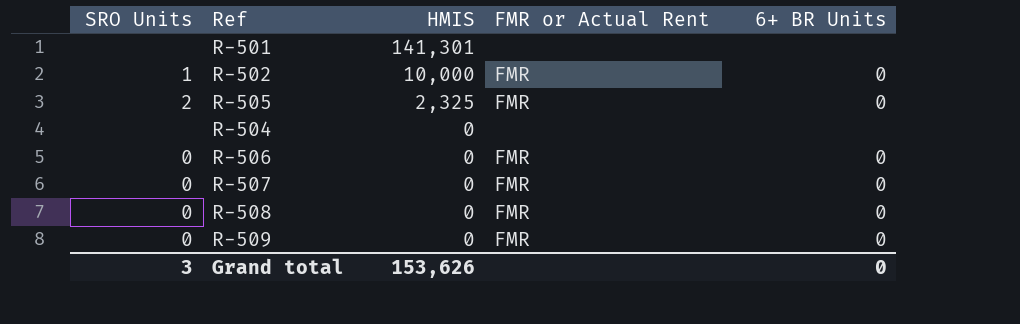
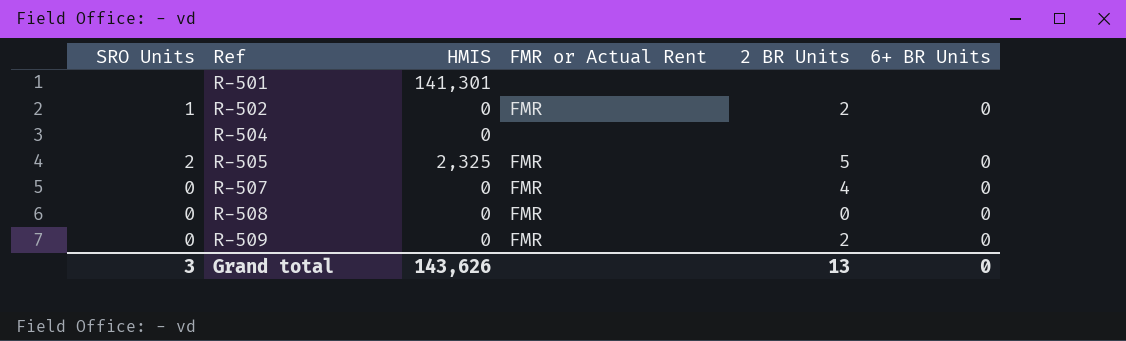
row order: HMIS descending -> Ref ascending
column 2 BR Units | position: none -> 5
row R-506: 0 | 0 | FMR | 0 -> none
R-502 | HMIS: 10,000 -> 0
Grand total | HMIS: 153,626 -> 143,626

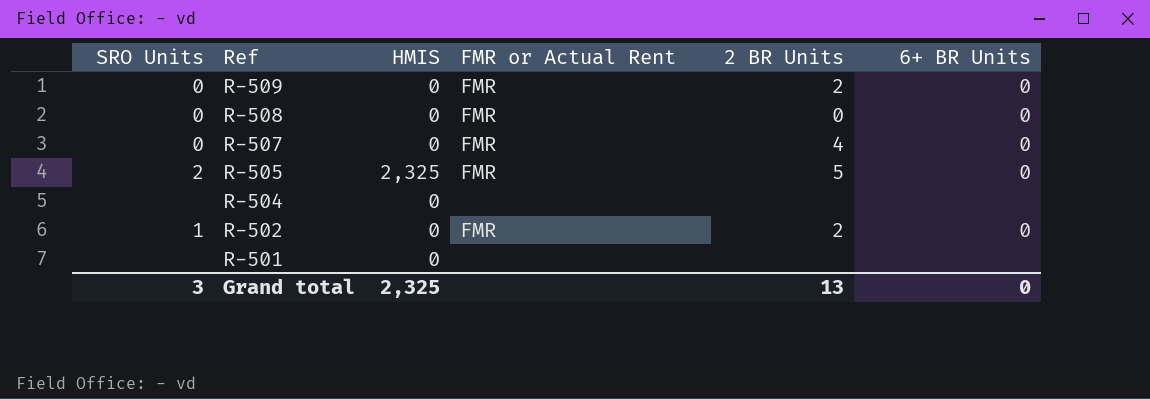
row order: Ref ascending -> Ref descending
R-501 | HMIS: 141,301 -> 0
Grand total | HMIS: 143,626 -> 2,325

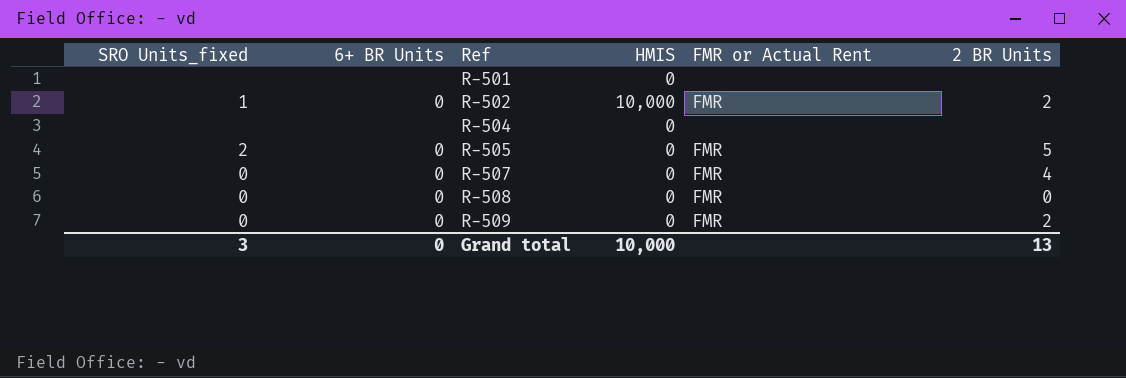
row order: Ref descending -> Ref ascending
column name: SRO Units -> SRO Units_fixed
column 6+ BR Units | position: 6 -> 2
R-502 | HMIS: 0 -> 10,000
R-505 | HMIS: 2,325 -> 0
Grand total | HMIS: 2,325 -> 10,000

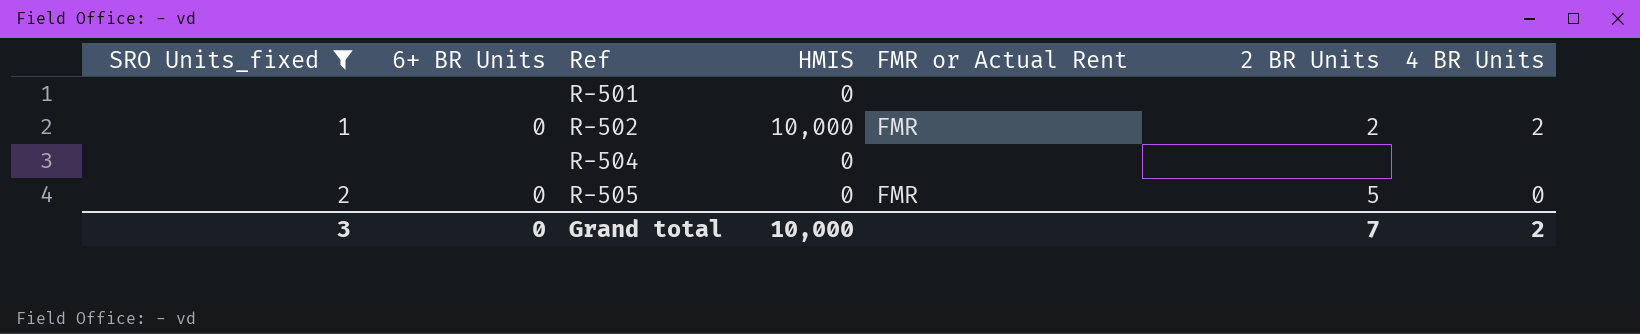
filter: none -> SRO Units_fixed != 0
column 4 BR Units | position: none -> 7
Grand total | 2 BR Units: 13 -> 7

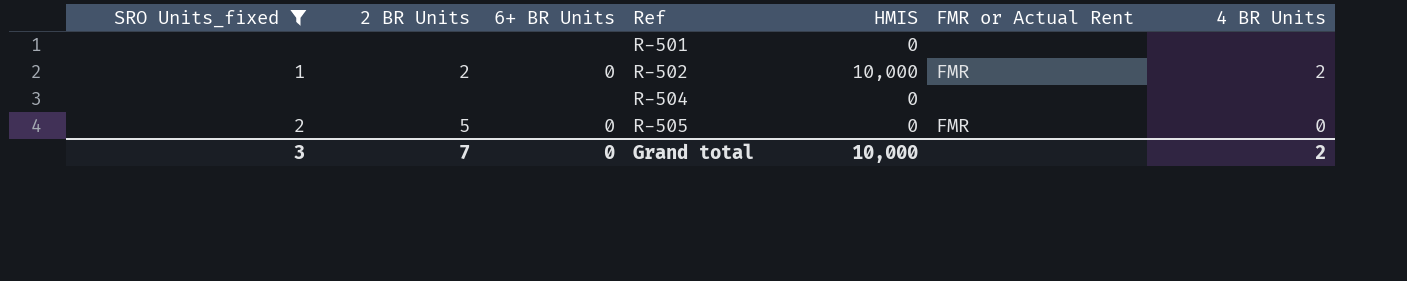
column 2 BR Units | position: 6 -> 2

